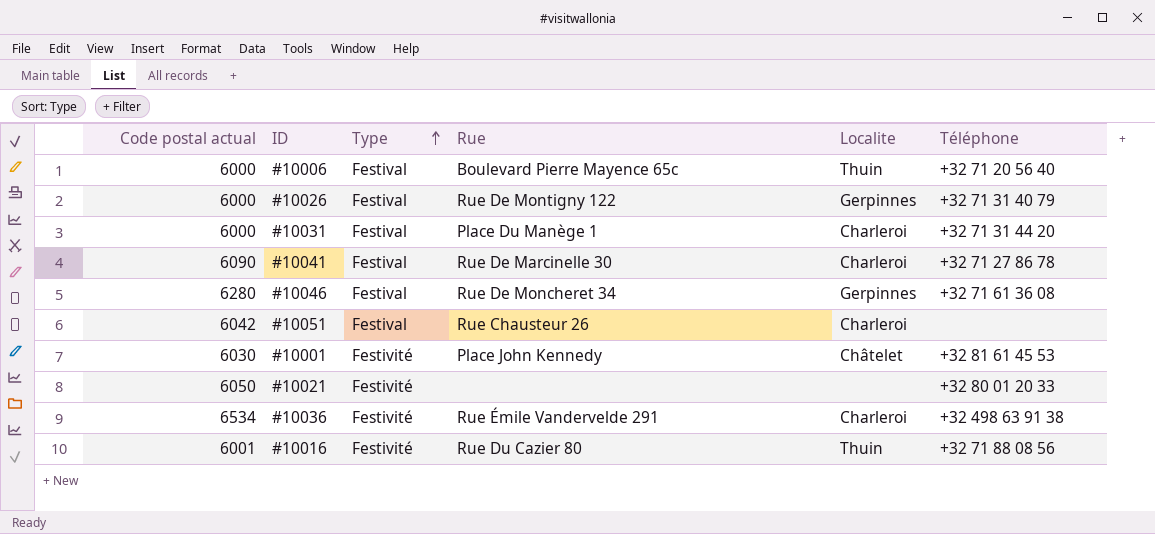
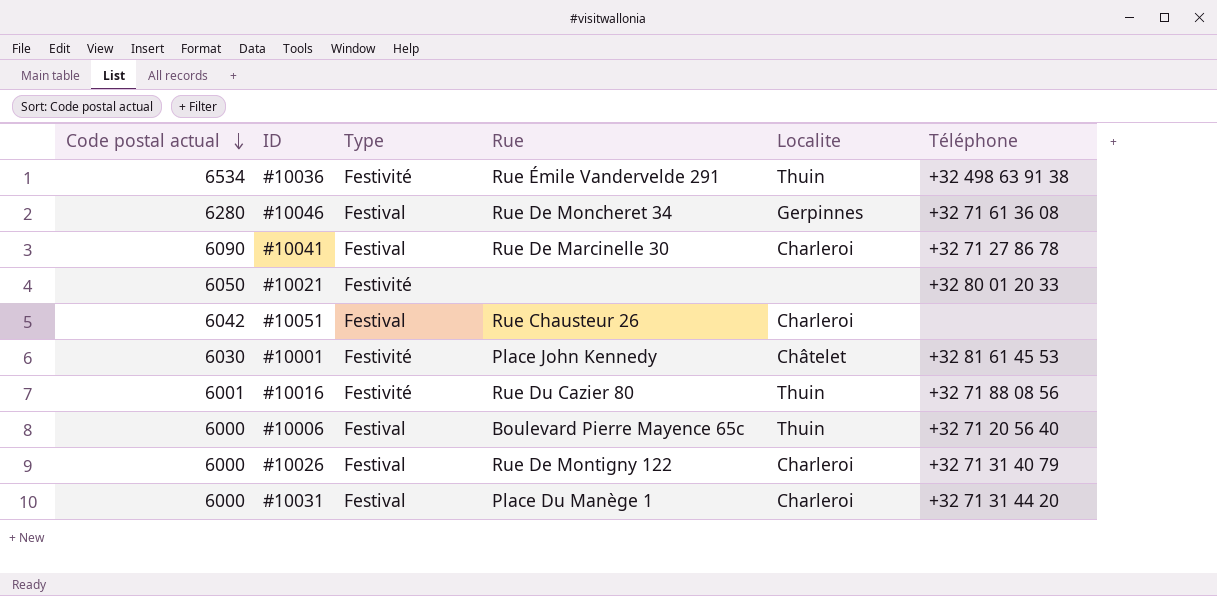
row order: Type ascending -> Code postal actual descending
#10036 | Localite: Charleroi -> Thuin
#10026 | Localite: Gerpinnes -> Charleroi

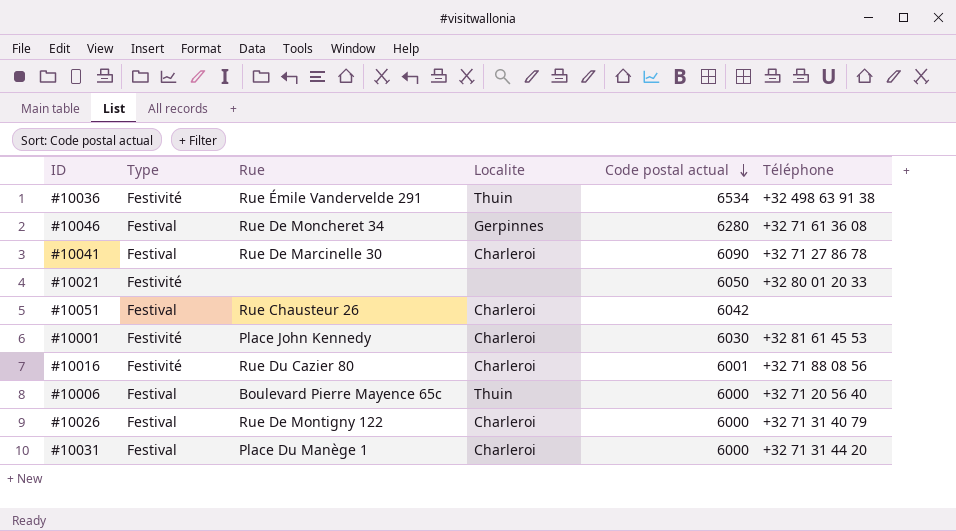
column Code postal actual | position: 1 -> 5
#10001 | Localite: Châtelet -> Charleroi
#10016 | Localite: Thuin -> Charleroi

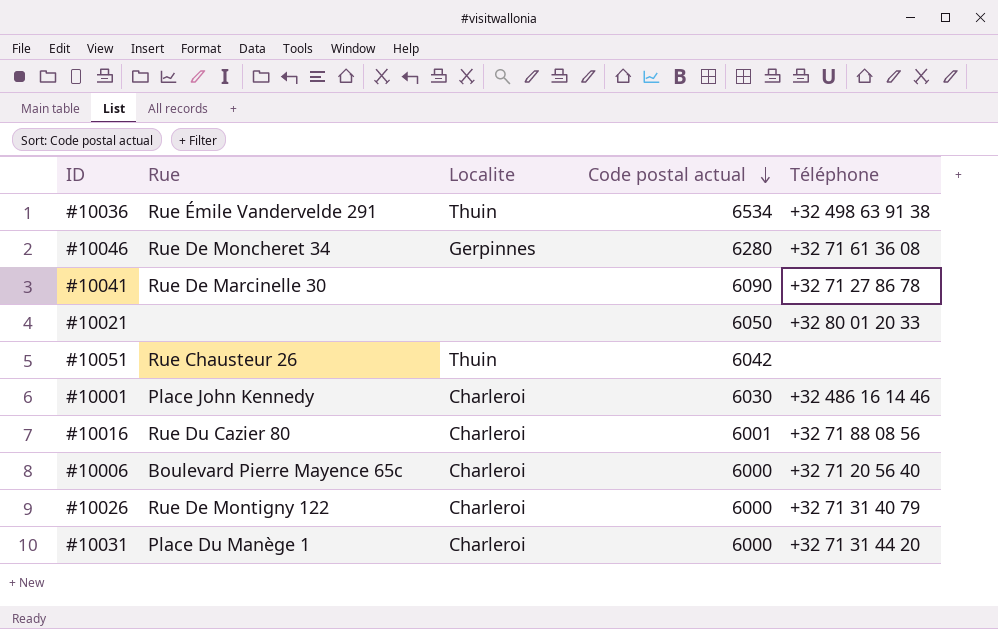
column Type | position: 2 -> none
#10041 | Localite: Charleroi -> none
#10051 | Localite: Charleroi -> Thuin
#10001 | Téléphone: +32 81 61 45 53 -> +32 486 16 14 46
#10006 | Localite: Thuin -> Charleroi

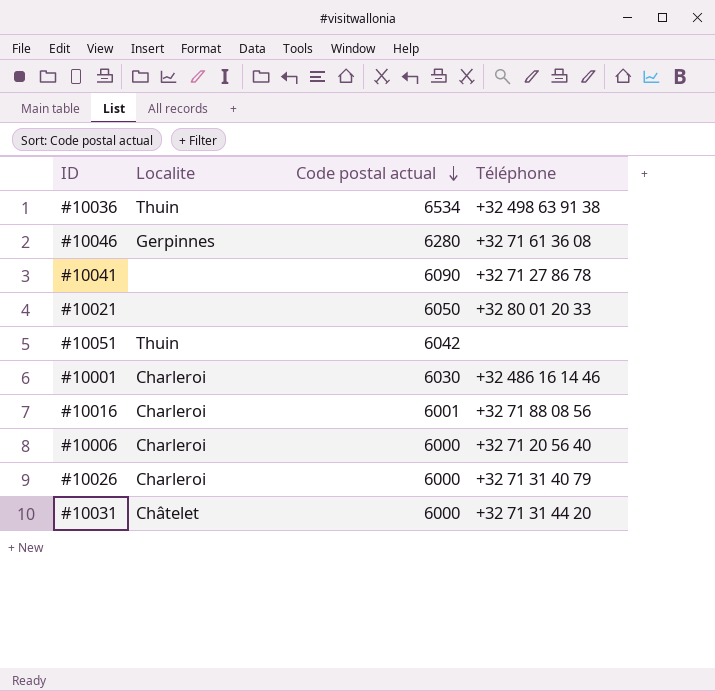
column Rue | position: 2 -> none
#10031 | Localite: Charleroi -> Châtelet

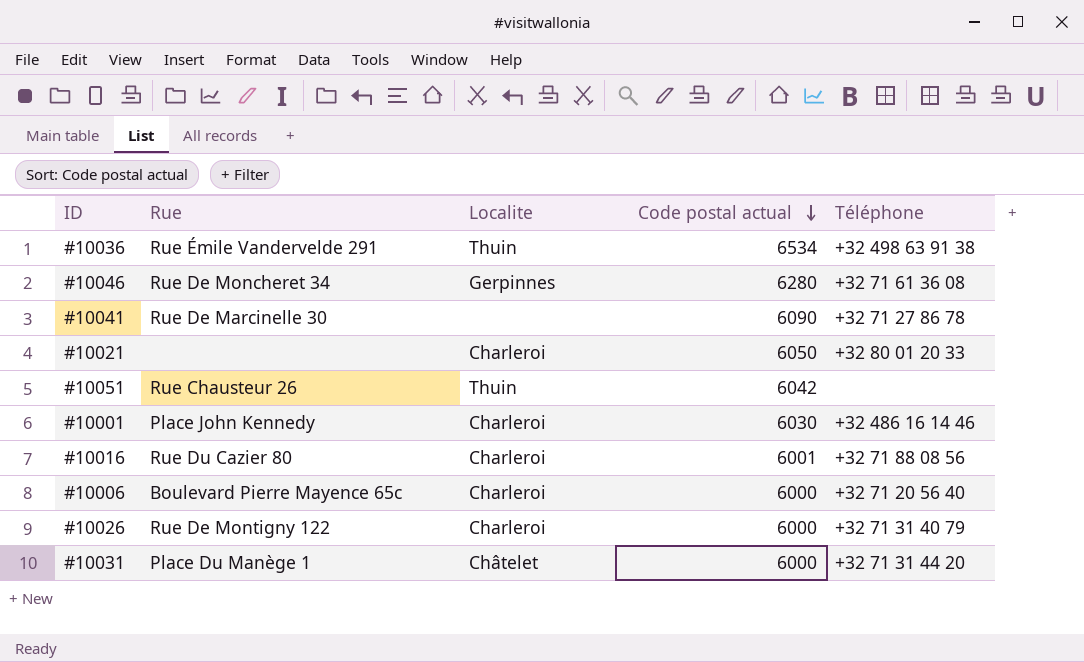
column Rue | position: none -> 2
#10021 | Localite: none -> Charleroi

